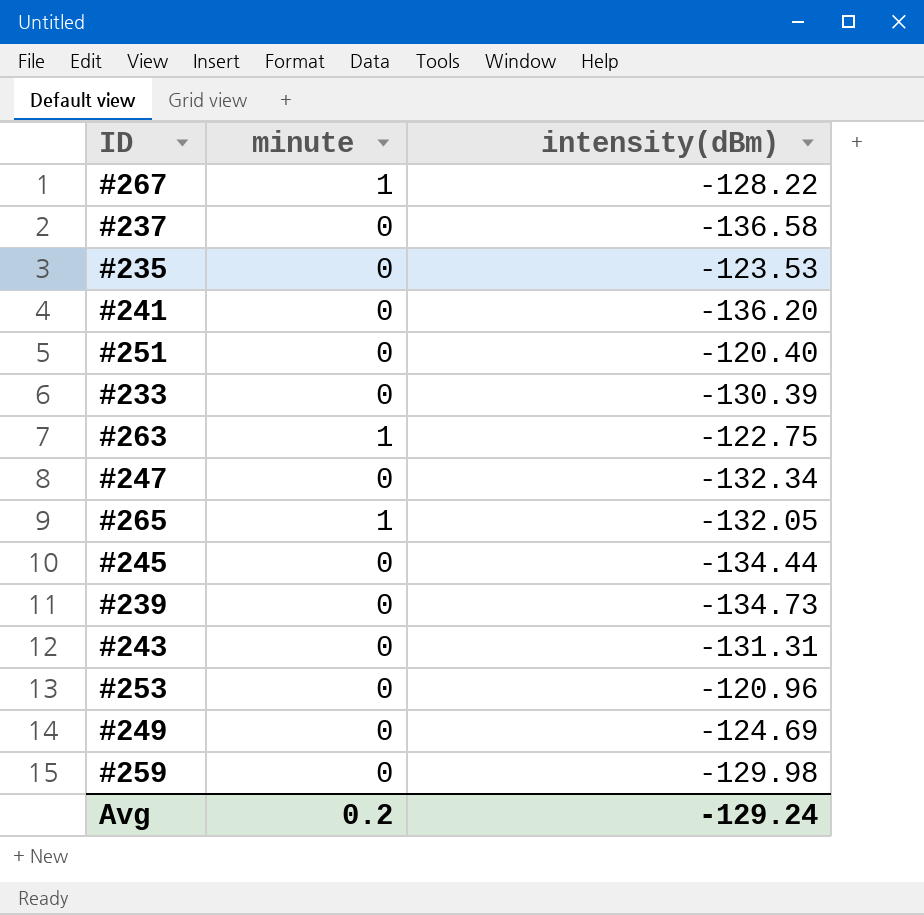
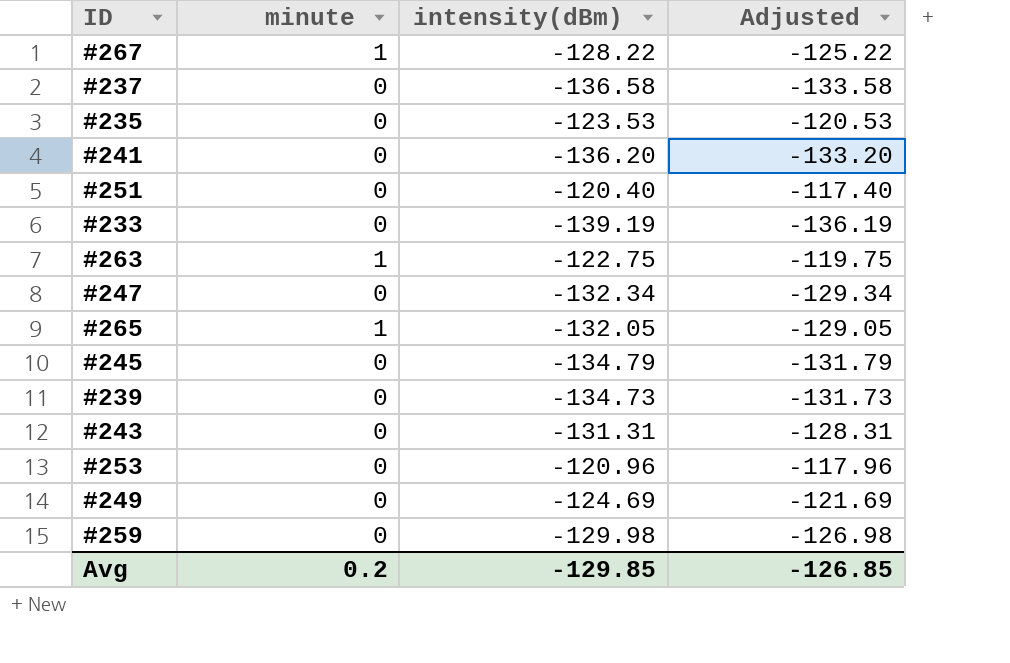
column Adjusted | formula: none -> [intensity(dBm)] + 3
#233 | intensity(dBm): -130.39 -> -139.19
#245 | intensity(dBm): -134.44 -> -134.79
Avg | intensity(dBm): -129.24 -> -129.85

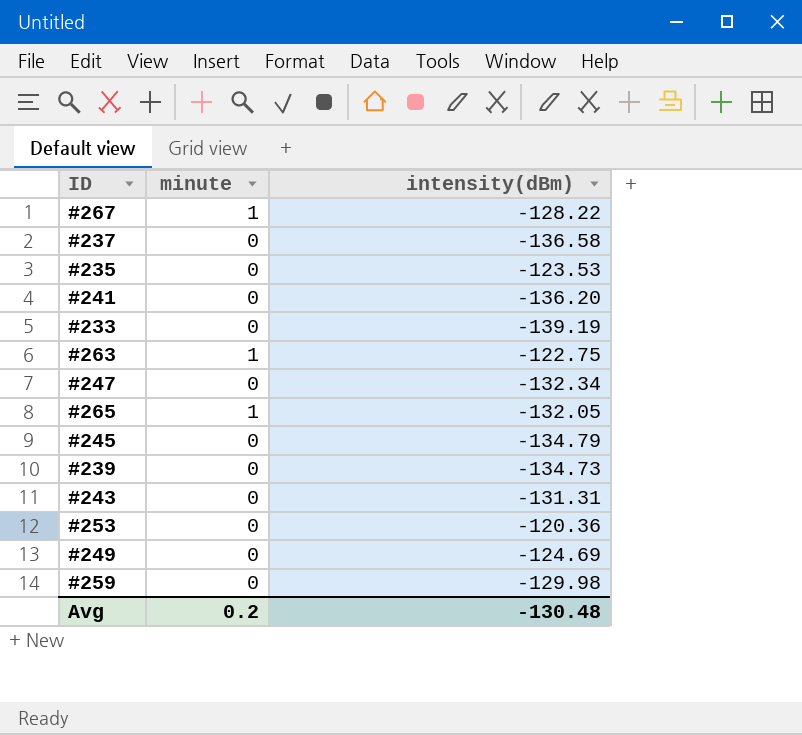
column Adjusted | formula: [intensity(dBm)] + 3 -> none
row #251: 0 | -120.40 | -117.40 -> none
#253 | intensity(dBm): -120.96 -> -120.36
Avg | intensity(dBm): -129.85 -> -130.48

